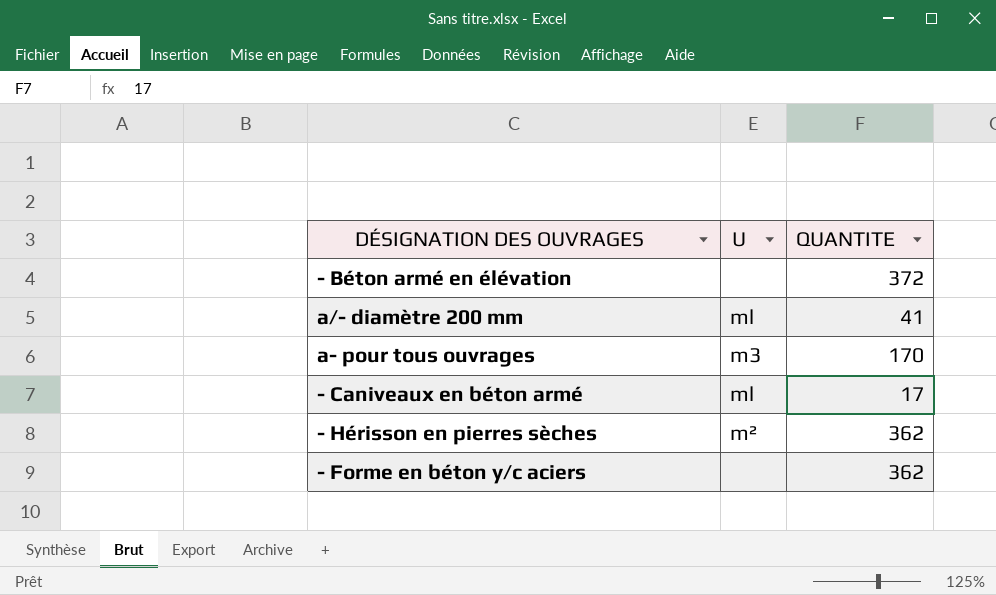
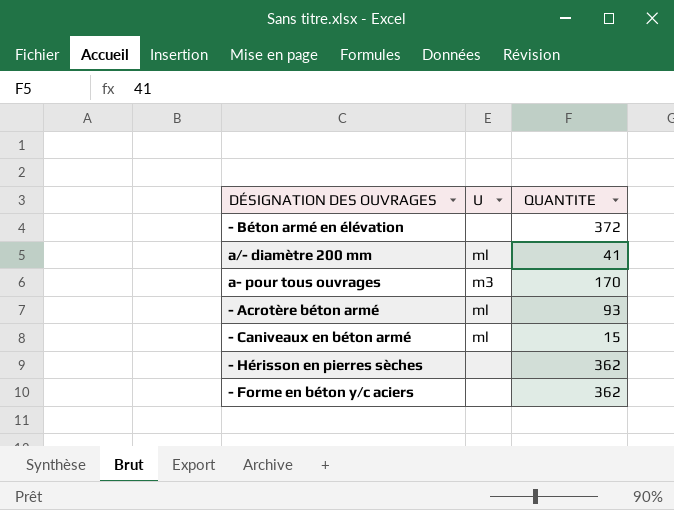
row - Acrotère béton armé: none -> ml | 93
- Caniveaux en béton armé | QUANTITE: 17 -> 15
- Hérisson en pierres sèches | U: m² -> none

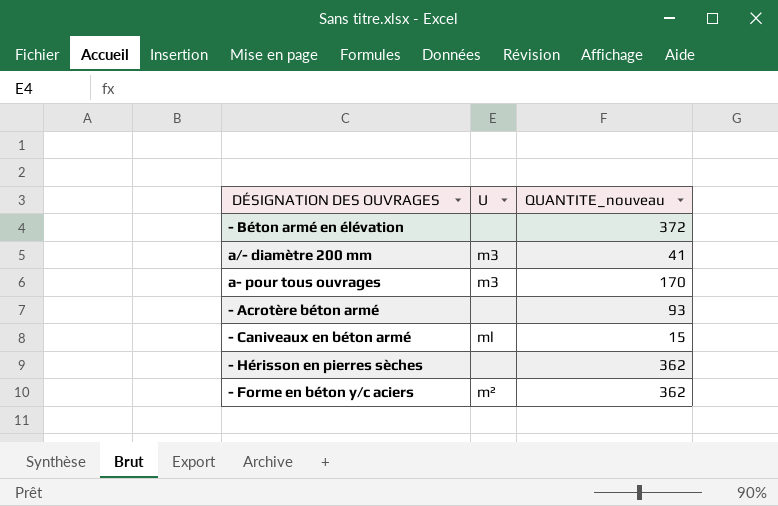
column name: QUANTITE -> QUANTITE_nouveau
a/- diamètre 200 mm | U: ml -> m3
- Acrotère béton armé | U: ml -> none
- Forme en béton y/c aciers | U: none -> m²

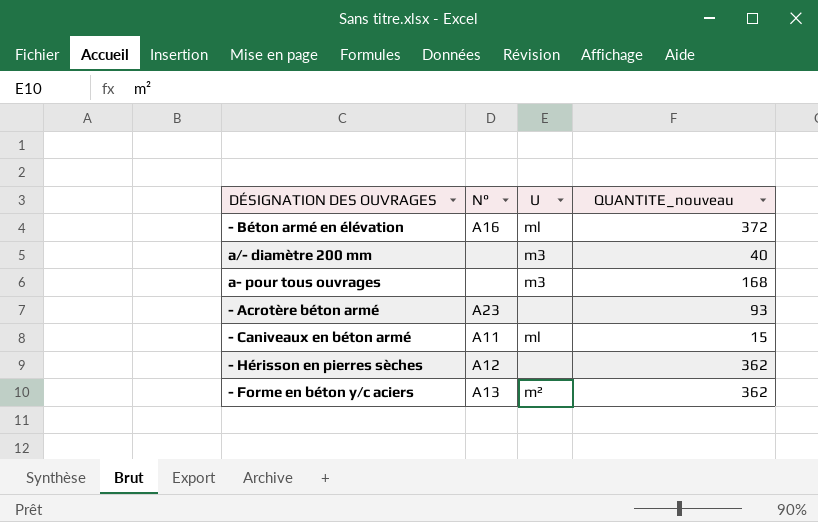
column N° | position: none -> 2
- Béton armé en élévation | U: none -> ml
a/- diamètre 200 mm | QUANTITE_nouveau: 41 -> 40
a- pour tous ouvrages | QUANTITE_nouveau: 170 -> 168

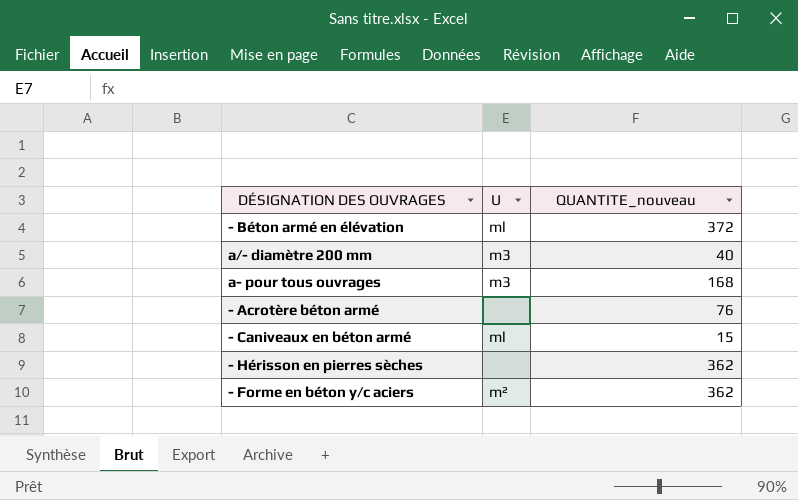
column N° | position: 2 -> none
- Acrotère béton armé | QUANTITE_nouveau: 93 -> 76

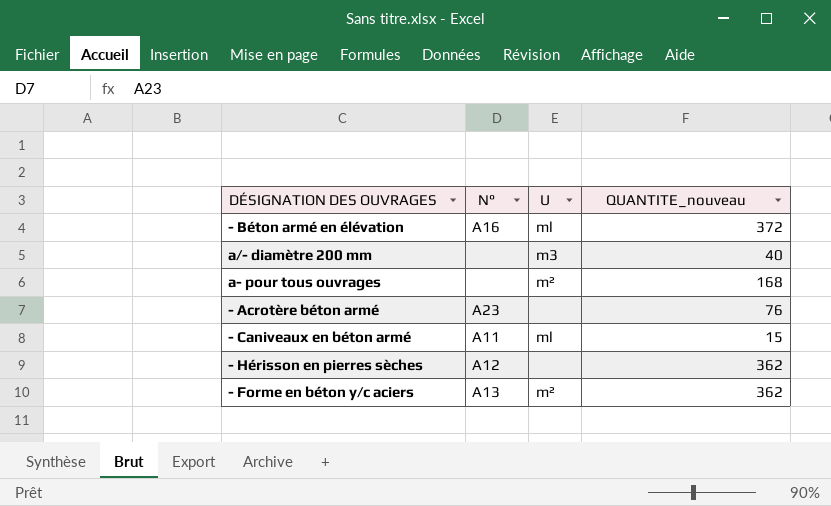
column N° | position: none -> 2
a- pour tous ouvrages | U: m3 -> m²

